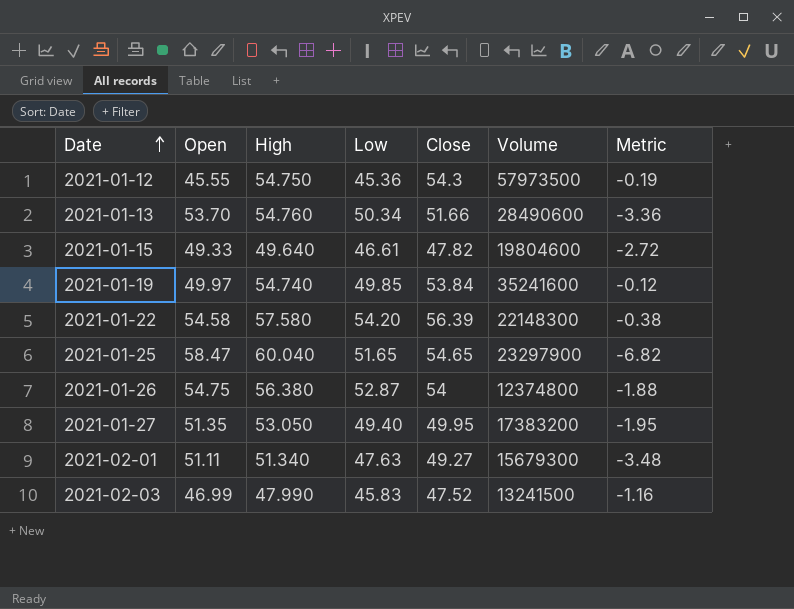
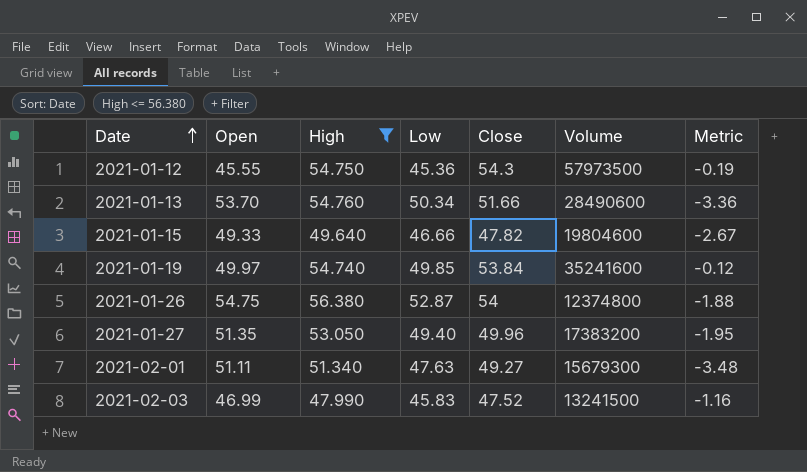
filter: none -> High <= 56.380
2021-01-15 | Low: 46.61 -> 46.66
2021-01-15 | Metric: -2.72 -> -2.67
2021-01-27 | Close: 49.95 -> 49.96

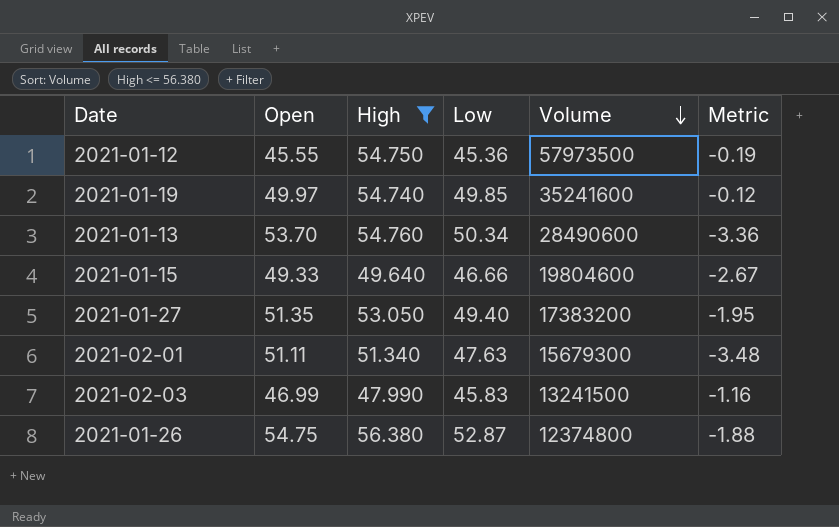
row order: Date ascending -> Volume descending
column Close | position: 5 -> none

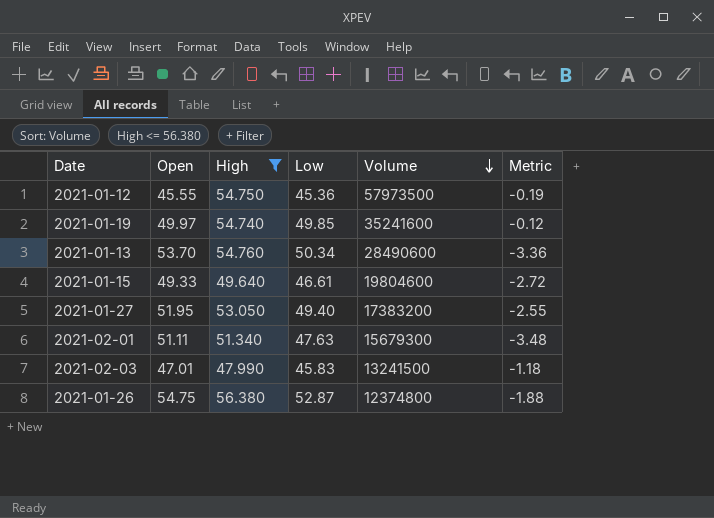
2021-01-15 | Low: 46.66 -> 46.61
2021-01-15 | Metric: -2.67 -> -2.72
2021-01-27 | Open: 51.35 -> 51.95
2021-01-27 | Metric: -1.95 -> -2.55
2021-02-03 | Open: 46.99 -> 47.01
2021-02-03 | Metric: -1.16 -> -1.18

